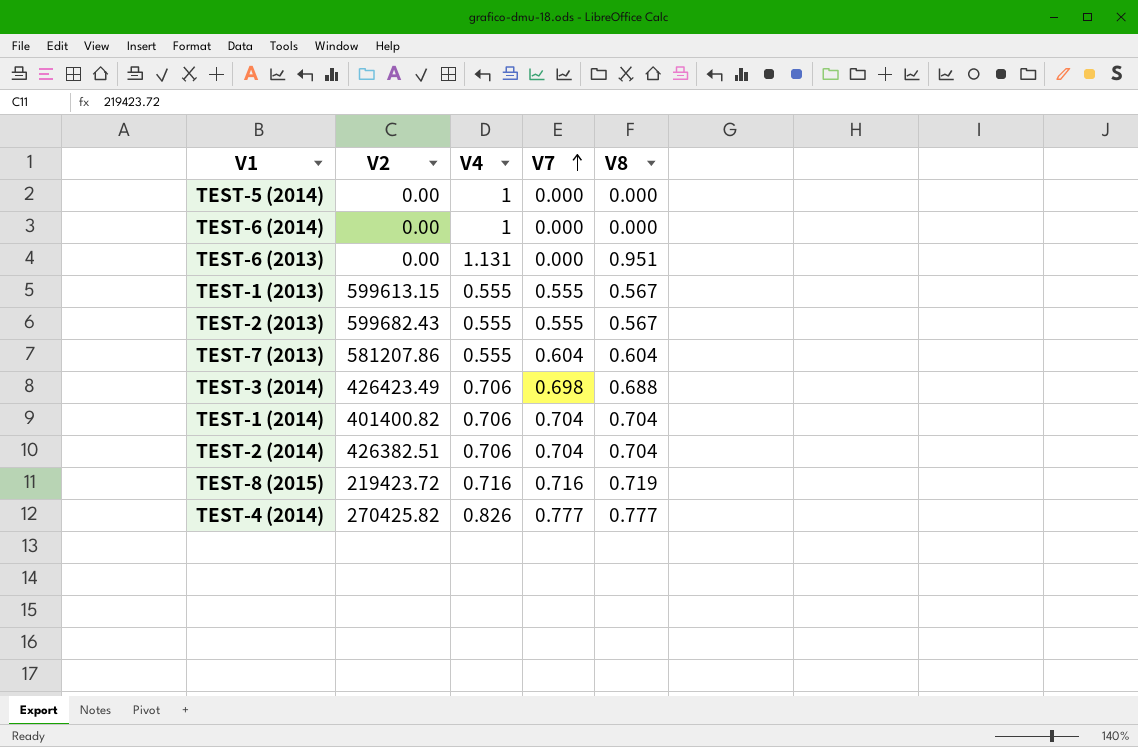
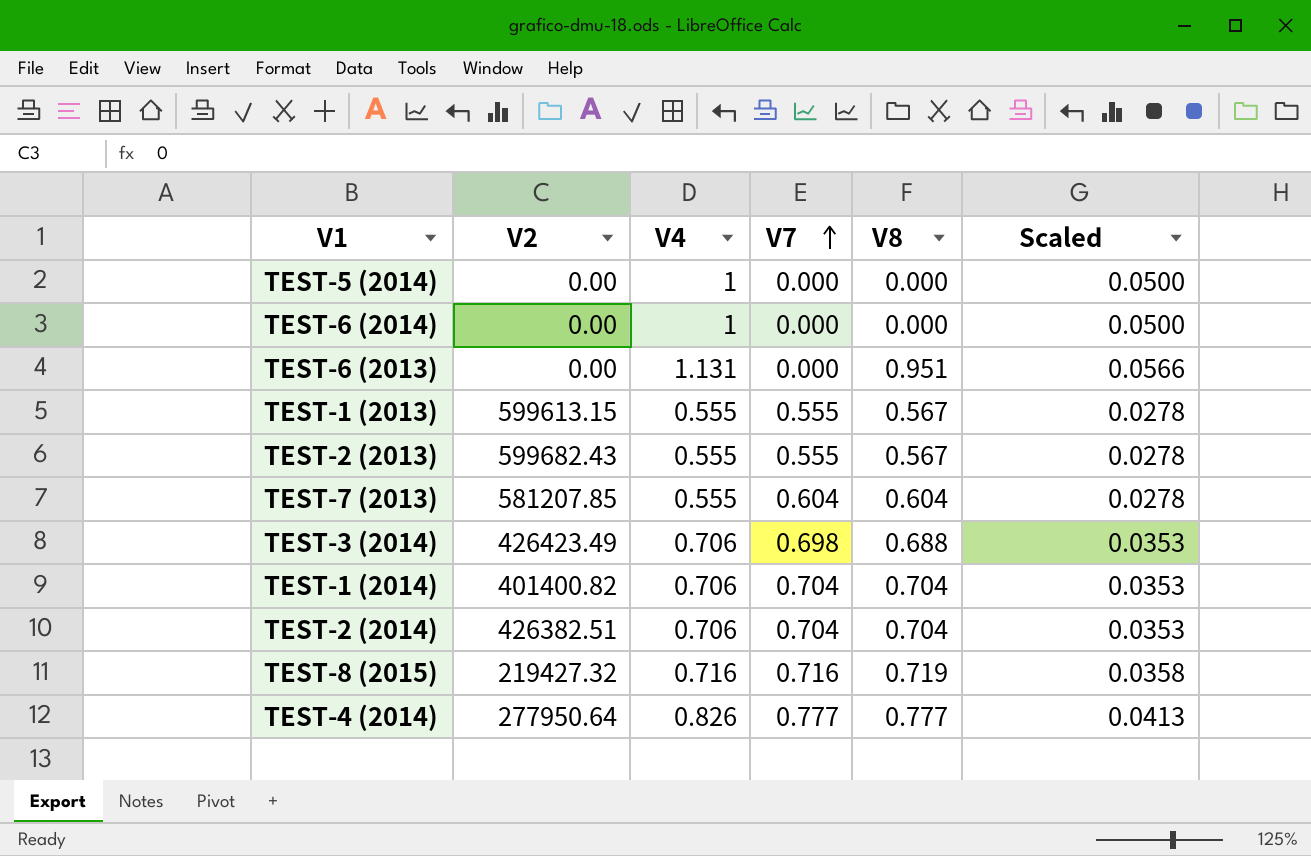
column Scaled | formula: none -> [V4] * 0.05
TEST-7 (2013) | V2: 581207.86 -> 581207.85
TEST-8 (2015) | V2: 219423.72 -> 219427.32
TEST-4 (2014) | V2: 270425.82 -> 277950.64

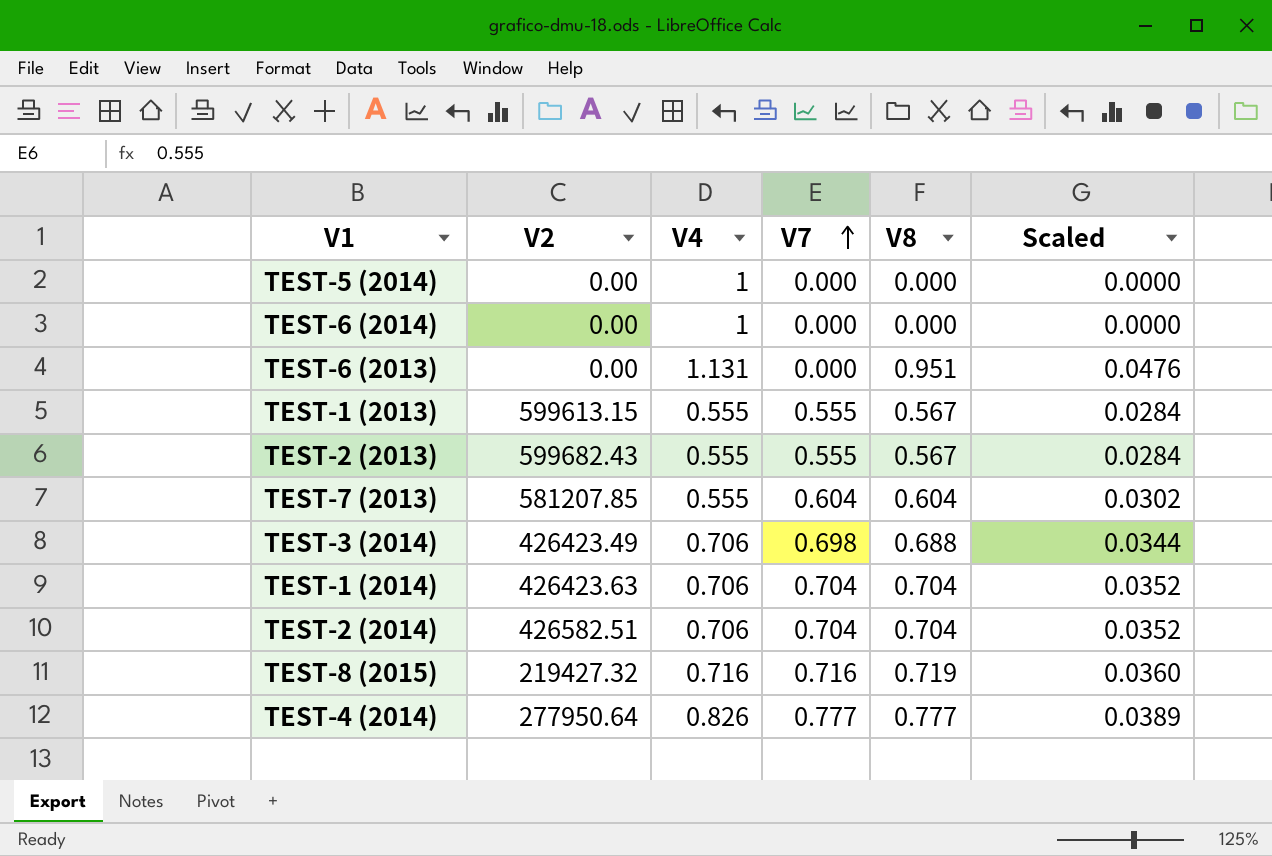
column Scaled | formula: [V4] * 0.05 -> [V8] * 0.05
TEST-1 (2014) | V2: 401400.82 -> 426423.63
TEST-2 (2014) | V2: 426382.51 -> 426582.51

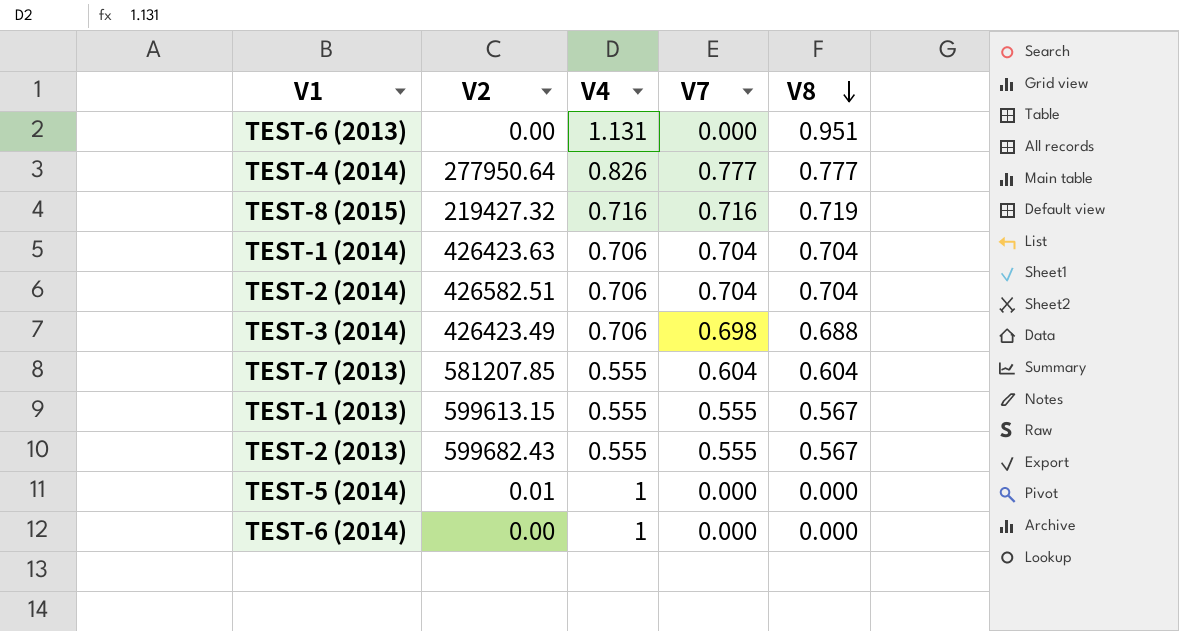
row order: V7 ascending -> V8 descending
column Scaled | formula: [V8] * 0.05 -> none
TEST-5 (2014) | V2: 0.00 -> 0.01

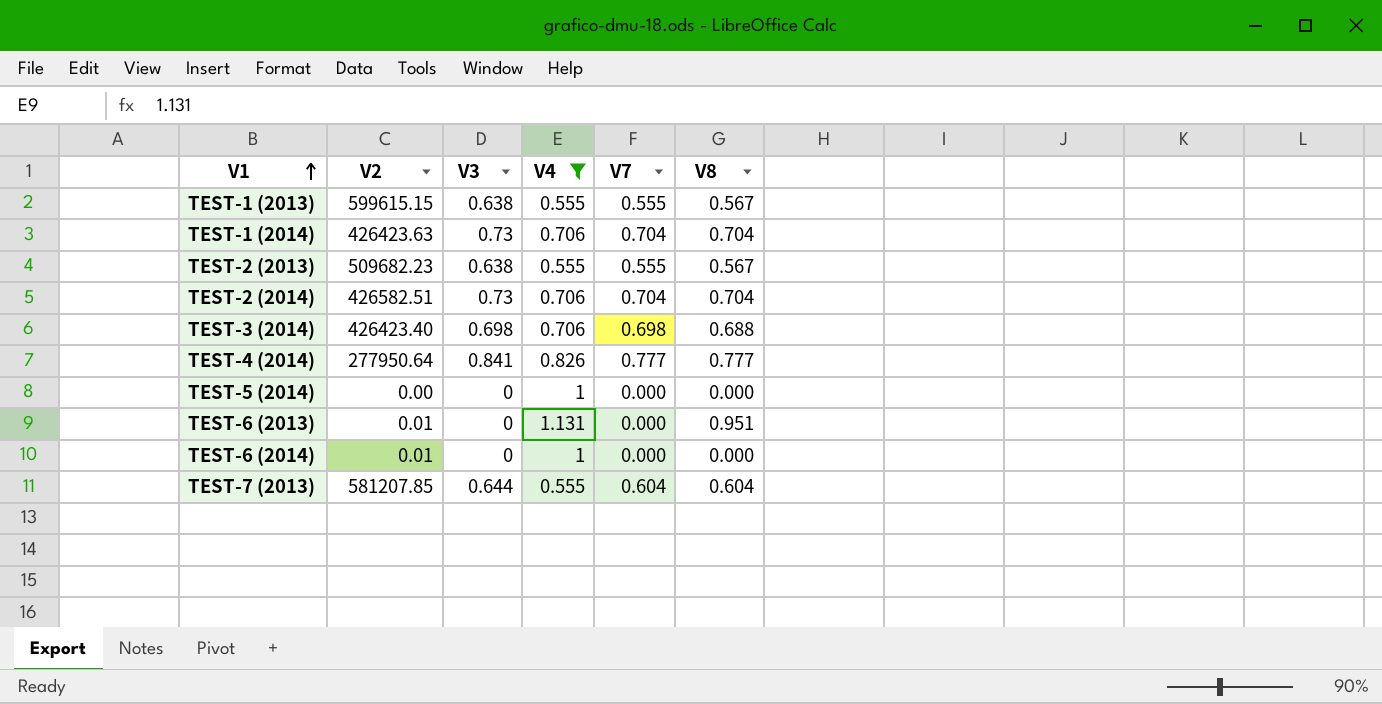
filter: none -> V4 != 0.716
row order: V8 descending -> V1 ascending
column V3 | position: none -> 3
TEST-1 (2013) | V2: 599613.15 -> 599615.15
TEST-2 (2013) | V2: 599682.43 -> 509682.23
TEST-3 (2014) | V2: 426423.49 -> 426423.40
TEST-5 (2014) | V2: 0.01 -> 0.00
TEST-6 (2013) | V2: 0.00 -> 0.01
TEST-6 (2014) | V2: 0.00 -> 0.01

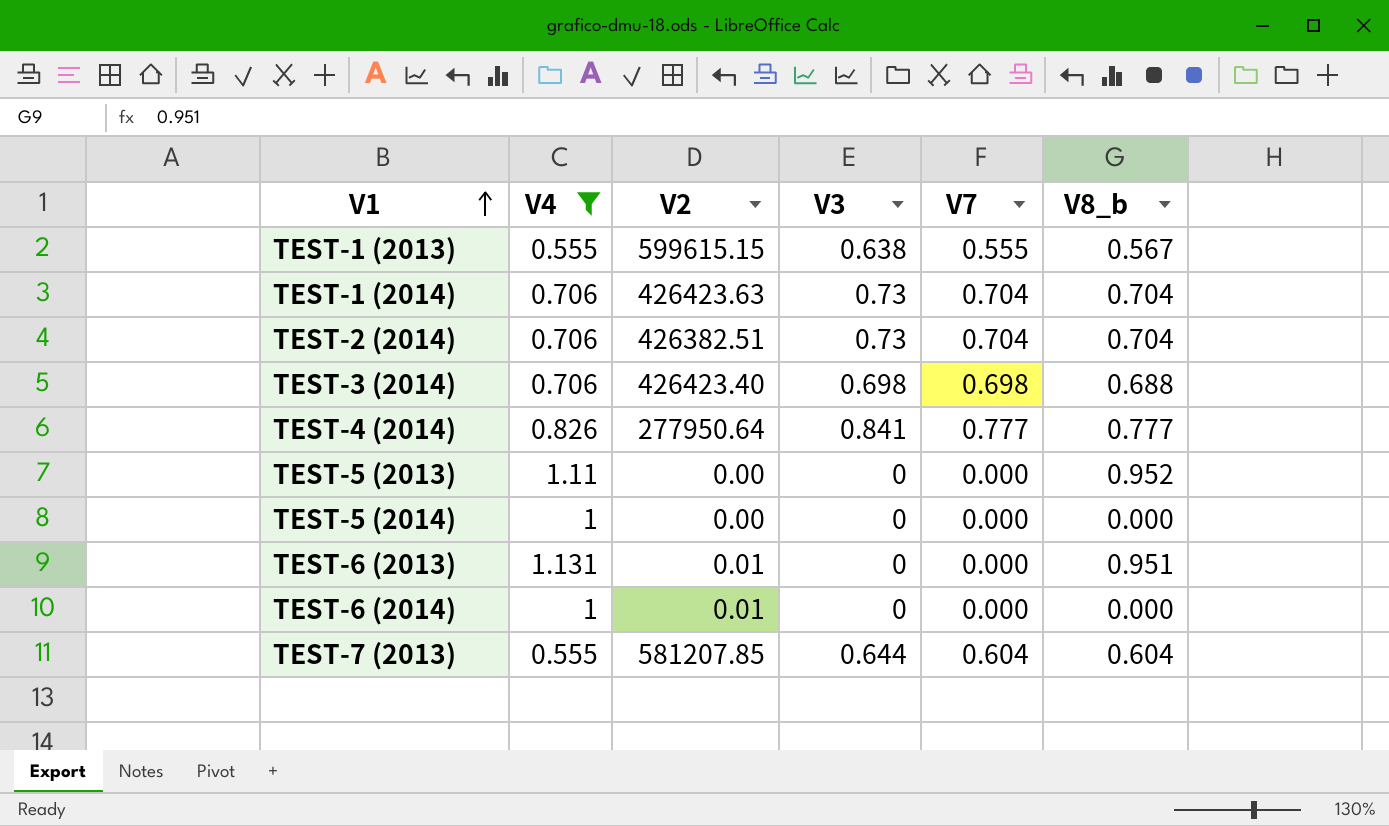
column V4 | position: 4 -> 2
column name: V8 -> V8_b
row TEST-2 (2013): 509682.23 | 0.638 | 0.555 | 0.555 | 0.567 -> none
TEST-2 (2014) | V2: 426582.51 -> 426382.51
row TEST-5 (2013): none -> 1.11 | 0.00 | 0 | 0.000 | 0.952

